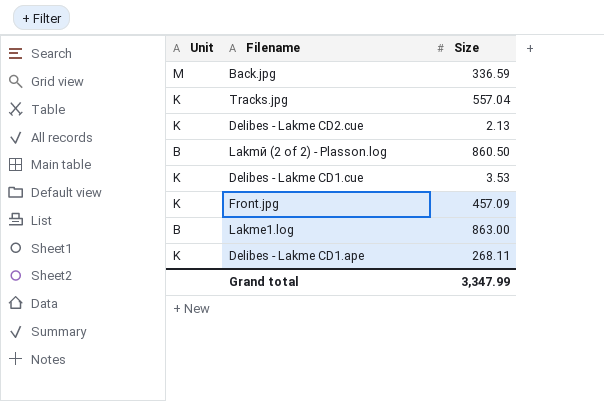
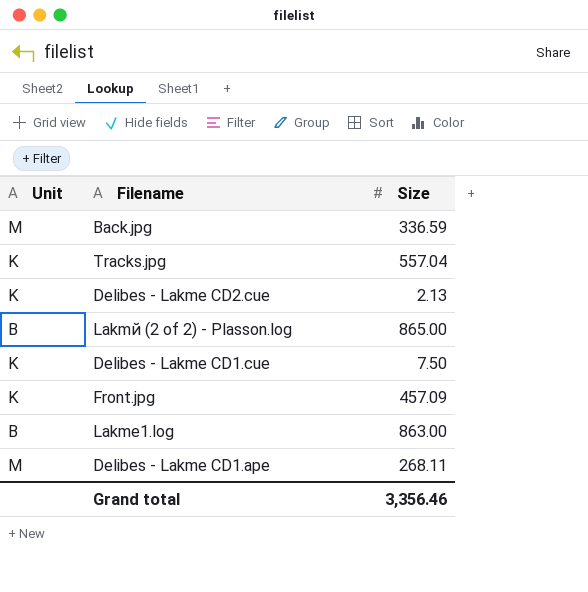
Lakmй (2 of 2) - Plasson.log | Size: 860.50 -> 865.00
Delibes - Lakme CD1.cue | Size: 3.53 -> 7.50
Delibes - Lakme CD1.ape | Unit: K -> M
Grand total | Size: 3,347.99 -> 3,356.46

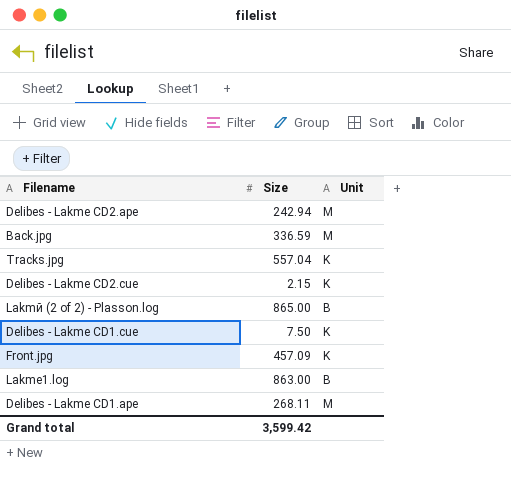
column Unit | position: 1 -> 3
row Delibes - Lakme CD2.ape: none -> 242.94 | M
Delibes - Lakme CD2.cue | Size: 2.13 -> 2.15
Grand total | Size: 3,356.46 -> 3,599.42

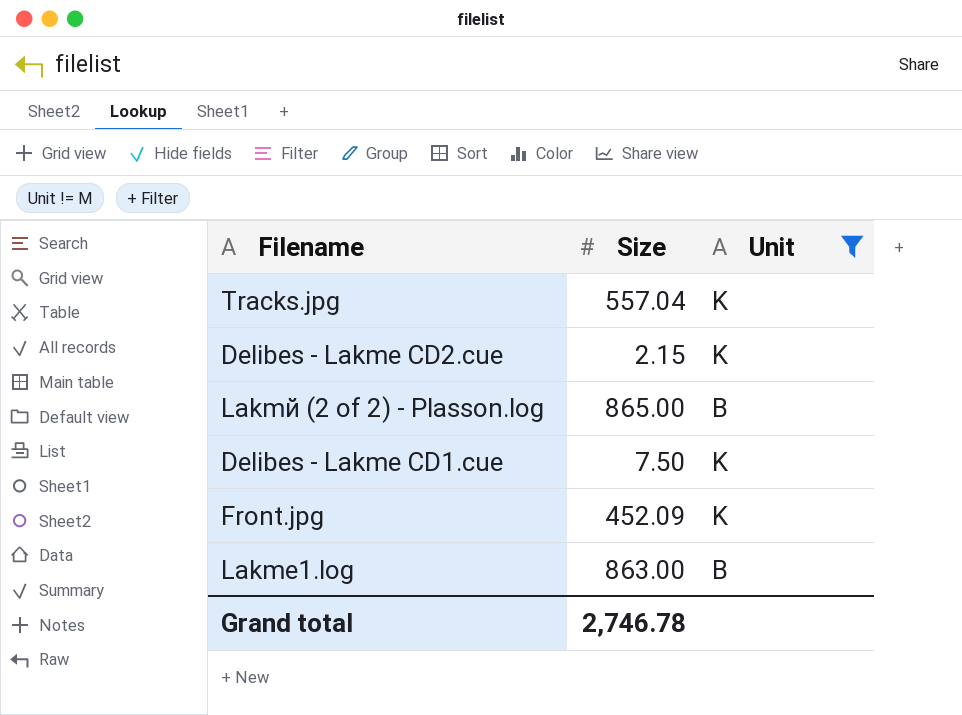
filter: none -> Unit != M
Front.jpg | Size: 457.09 -> 452.09
Grand total | Size: 3,599.42 -> 2,746.78

